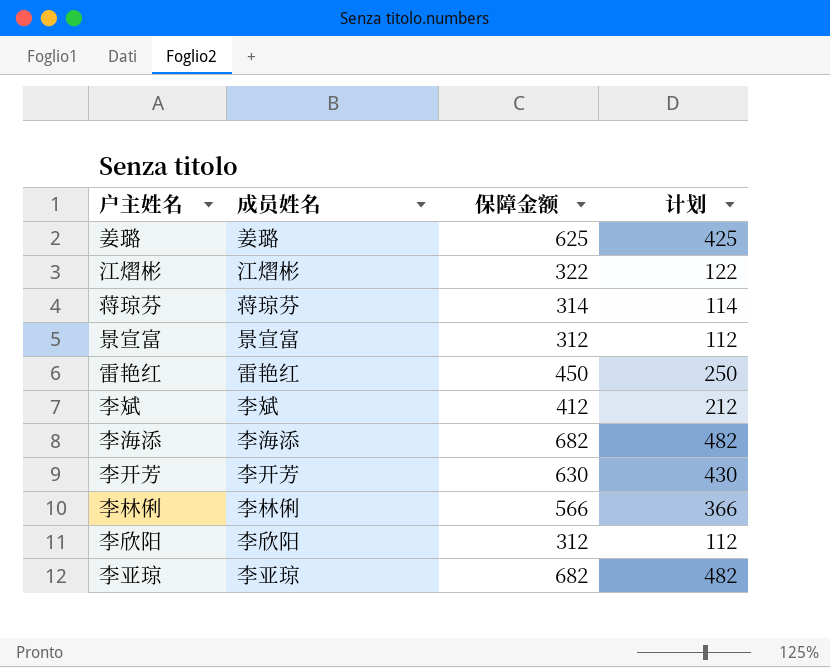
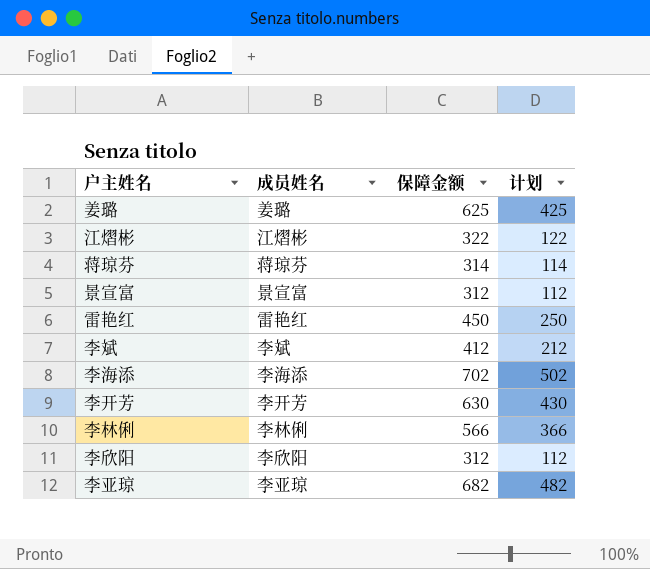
李海添 | 保障金额: 682 -> 702
李海添 | 计划: 482 -> 502

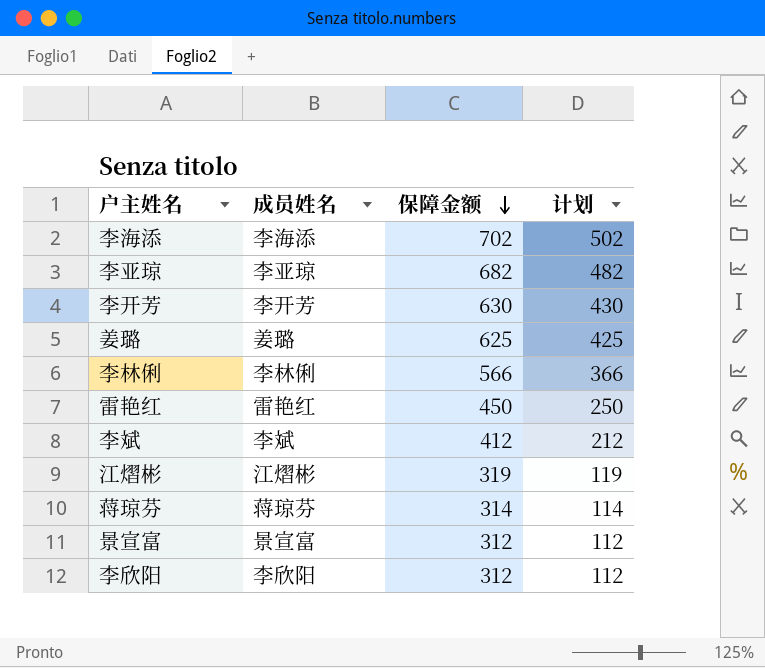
row order: none -> 保障金额 descending
江熠彬 | 保障金额: 322 -> 319
江熠彬 | 计划: 122 -> 119

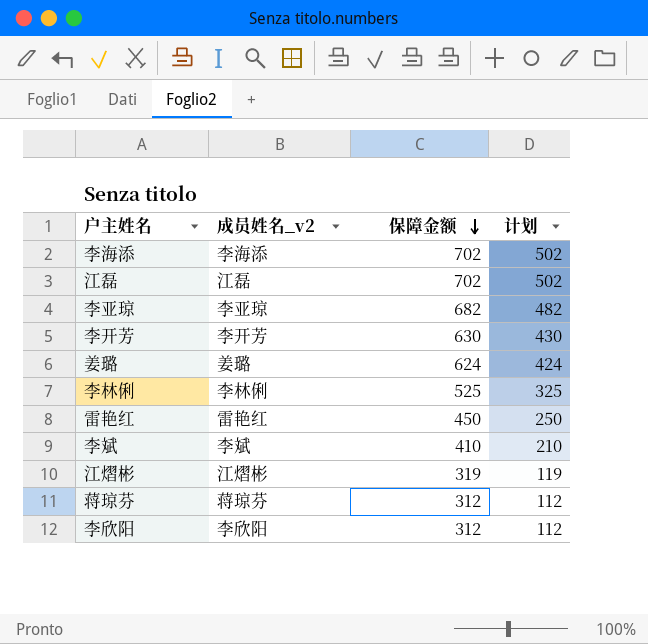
column name: 成员姓名 -> 成员姓名_v2
row 景宣富: 景宣富 | 312 | 112 -> none
row 江磊: none -> 江磊 | 702 | 502
姜璐 | 保障金额: 625 -> 624
姜璐 | 计划: 425 -> 424
李林俐 | 保障金额: 566 -> 525
李林俐 | 计划: 366 -> 325
李斌 | 保障金额: 412 -> 410
李斌 | 计划: 212 -> 210
蒋琼芬 | 保障金额: 314 -> 312
蒋琼芬 | 计划: 114 -> 112

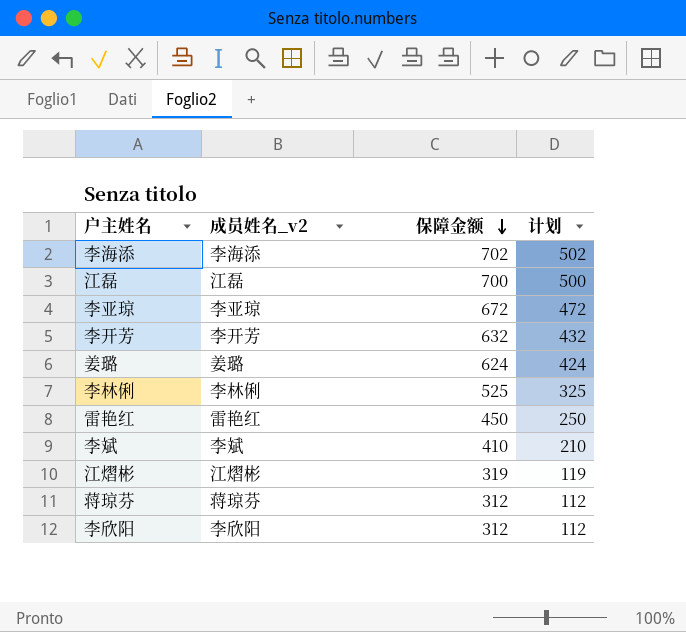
江磊 | 保障金额: 702 -> 700
江磊 | 计划: 502 -> 500
李亚琼 | 保障金额: 682 -> 672
李亚琼 | 计划: 482 -> 472
李开芳 | 保障金额: 630 -> 632
李开芳 | 计划: 430 -> 432

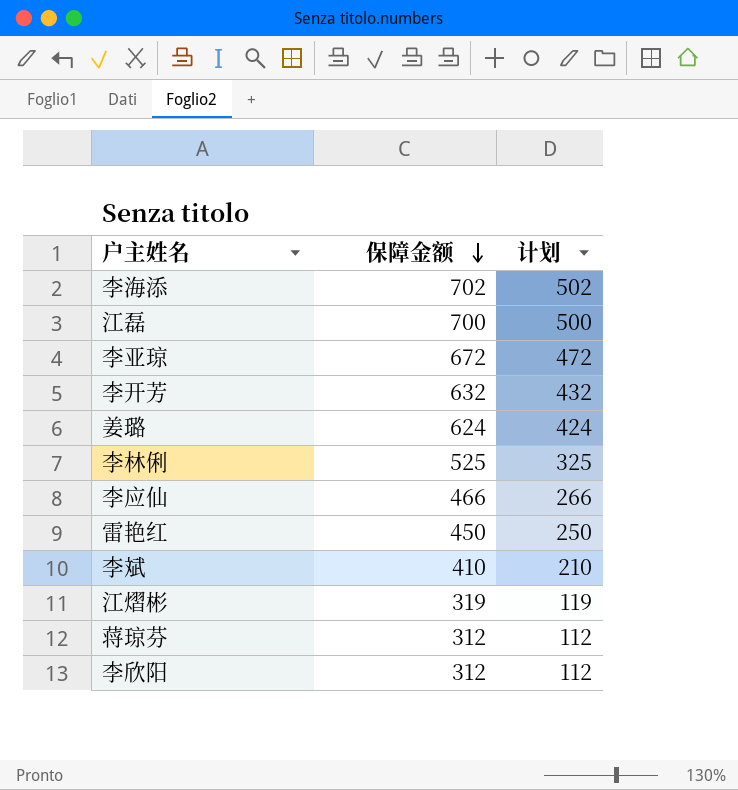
column 成员姓名_v2 | position: 2 -> none
row 李应仙: none -> 466 | 266

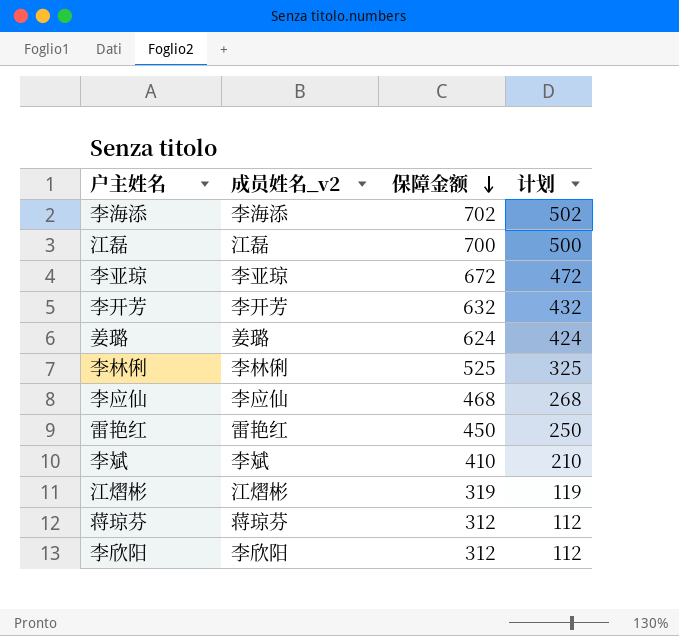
column 成员姓名_v2 | position: none -> 2
李应仙 | 保障金额: 466 -> 468
李应仙 | 计划: 266 -> 268

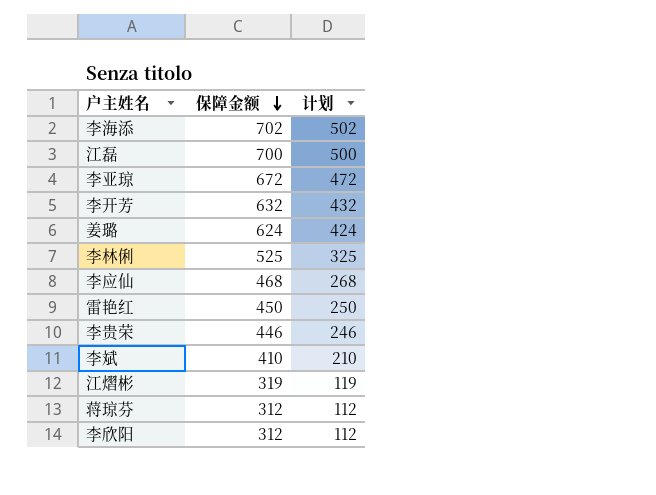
column 成员姓名_v2 | position: 2 -> none
row 李贵荣: none -> 446 | 246

